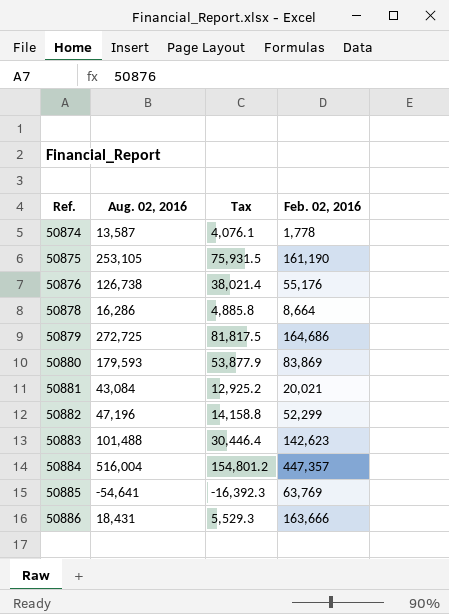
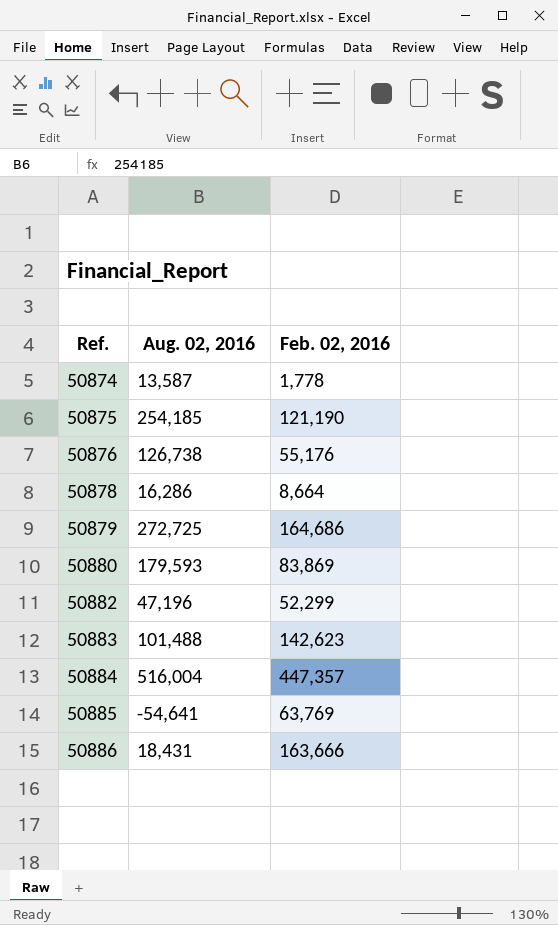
column Tax | formula: [Aug. 02, 2016] * 0.3 -> none
row 50881: 43,084 | 12,925.2 | 20,021 -> none
50875 | Aug. 02, 2016: 253,105 -> 254,185
50875 | Feb. 02, 2016: 161,190 -> 121,190

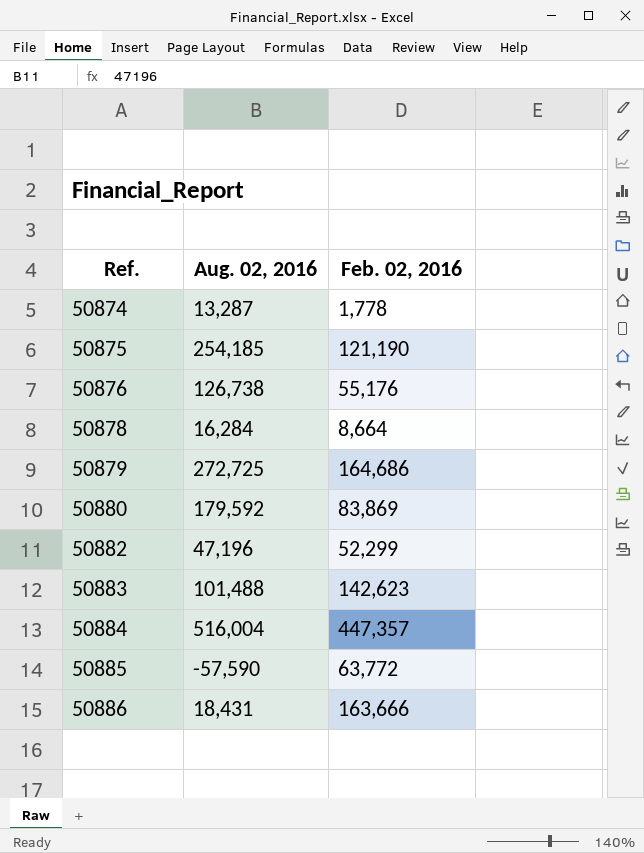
50874 | Aug. 02, 2016: 13,587 -> 13,287
50878 | Aug. 02, 2016: 16,286 -> 16,284
50880 | Aug. 02, 2016: 179,593 -> 179,592
50885 | Aug. 02, 2016: -54,641 -> -57,590
50885 | Feb. 02, 2016: 63,769 -> 63,772

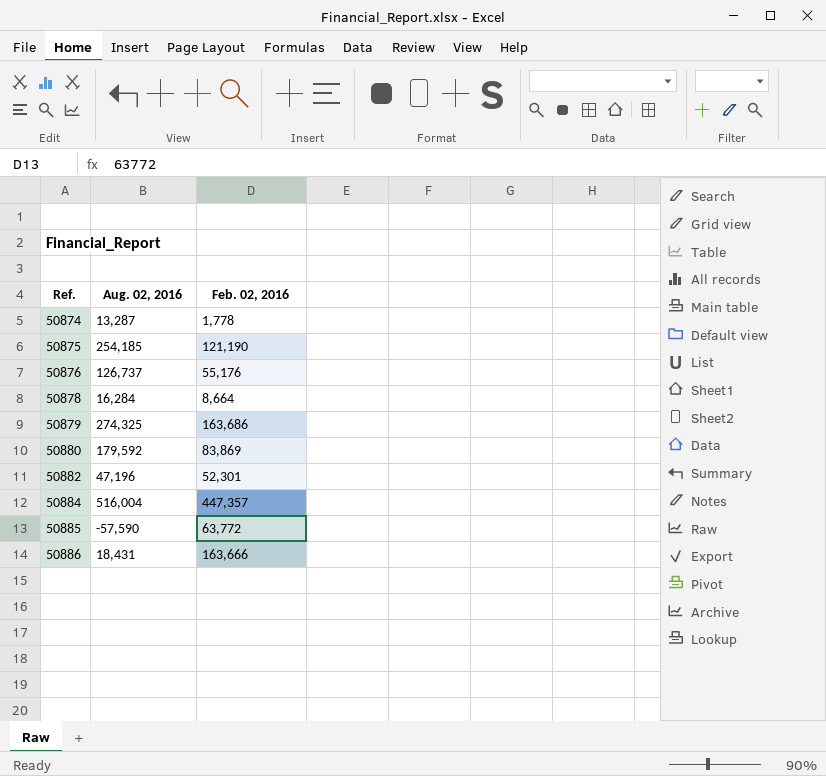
row 50883: 101,488 | 142,623 -> none
50876 | Aug. 02, 2016: 126,738 -> 126,737
50879 | Aug. 02, 2016: 272,725 -> 274,325
50879 | Feb. 02, 2016: 164,686 -> 163,686
50882 | Feb. 02, 2016: 52,299 -> 52,301

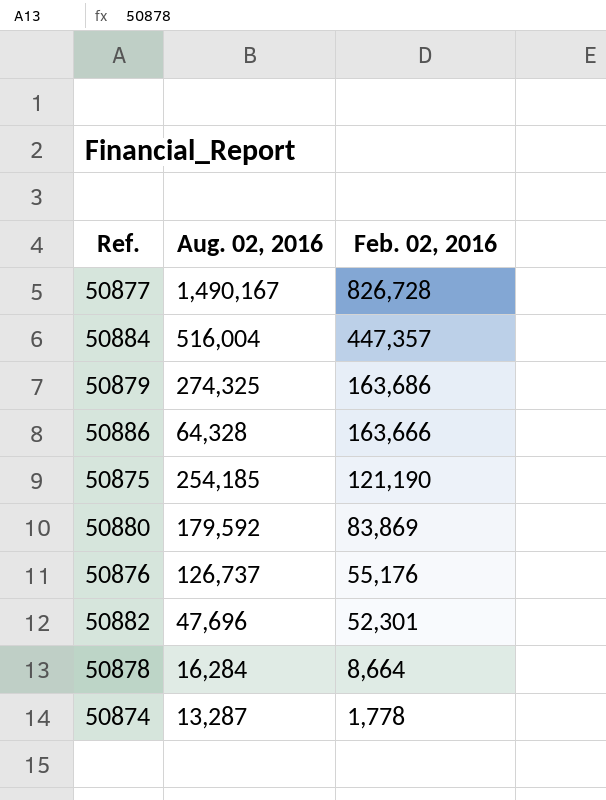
row order: Ref. ascending -> Feb. 02, 2016 descending
row 50885: -57,590 | 63,772 -> none
row 50877: none -> 1,490,167 | 826,728
50886 | Aug. 02, 2016: 18,431 -> 64,328
50882 | Aug. 02, 2016: 47,196 -> 47,696

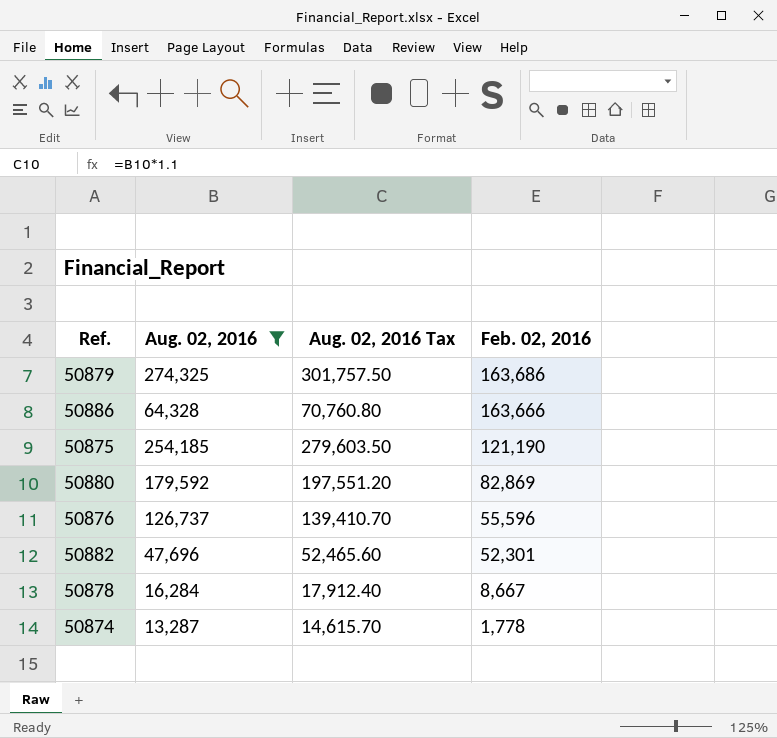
filter: none -> Aug. 02, 2016 <= 274,325
column Aug. 02, 2016 Tax | formula: none -> [Aug. 02, 2016] * 1.1
50880 | Feb. 02, 2016: 83,869 -> 82,869
50876 | Feb. 02, 2016: 55,176 -> 55,596
50878 | Feb. 02, 2016: 8,664 -> 8,667

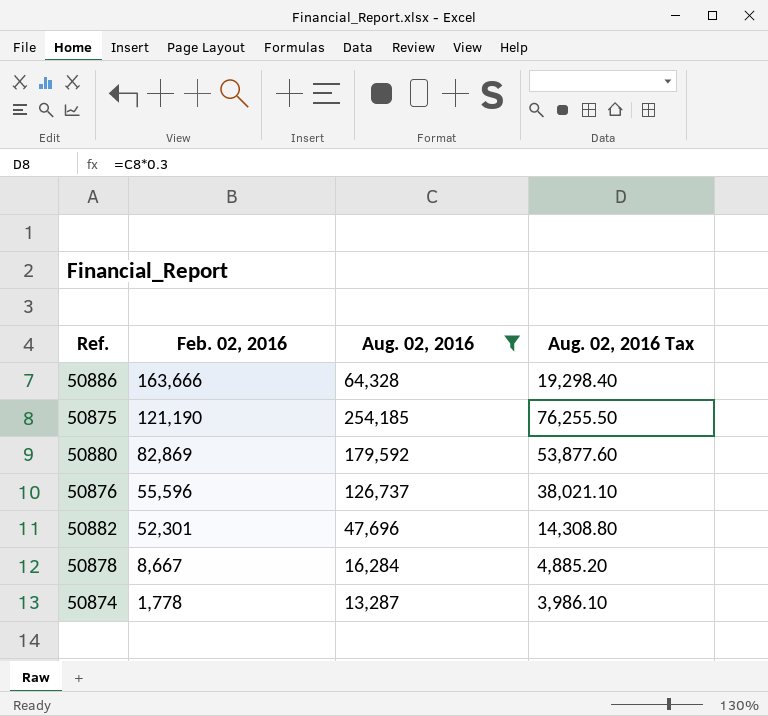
column Feb. 02, 2016 | position: 4 -> 2
column Aug. 02, 2016 Tax | formula: [Aug. 02, 2016] * 1.1 -> [Aug. 02, 2016] * 0.3
row 50879: 274,325 | 301,757.50 | 163,686 -> none

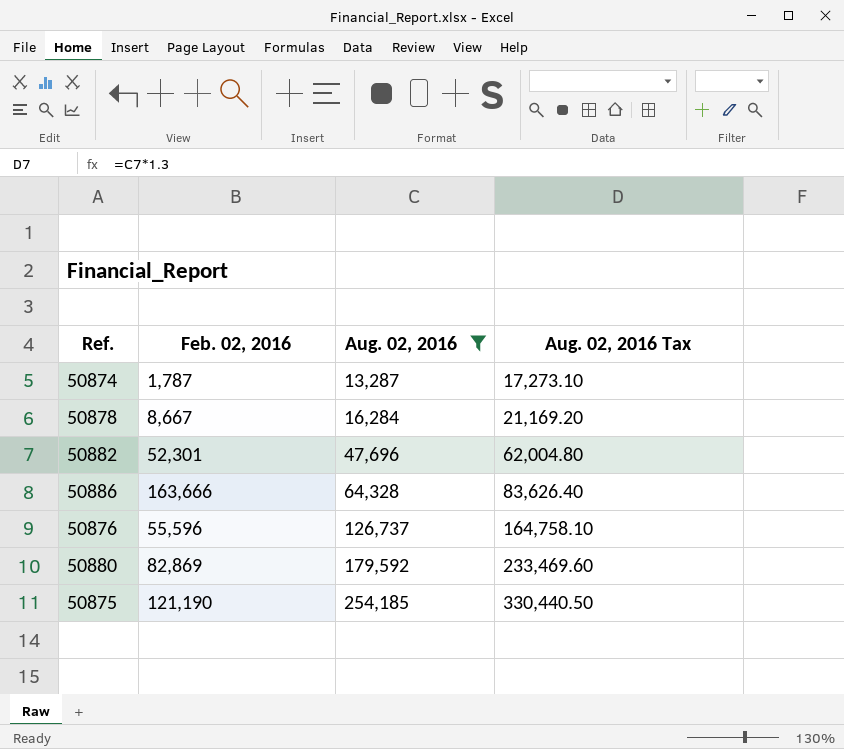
row order: Feb. 02, 2016 descending -> Aug. 02, 2016 ascending
column Aug. 02, 2016 Tax | formula: [Aug. 02, 2016] * 0.3 -> [Aug. 02, 2016] * 1.3
50874 | Feb. 02, 2016: 1,778 -> 1,787

